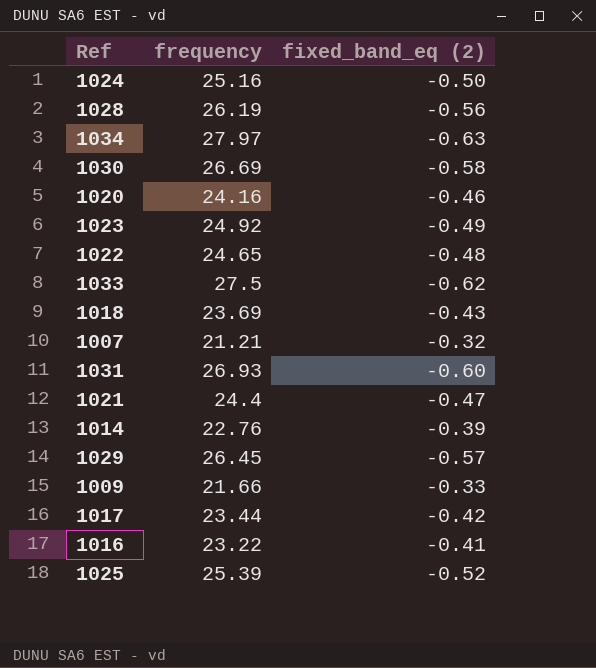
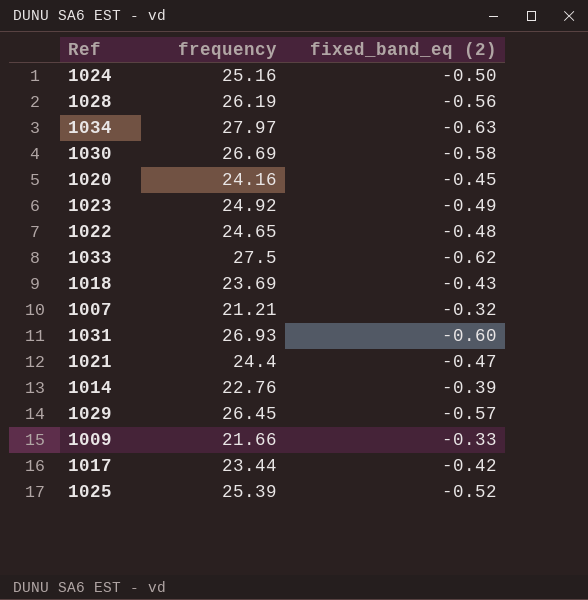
row 1016: 23.22 | -0.41 -> none
1020 | fixed_band_eq (2): -0.46 -> -0.45

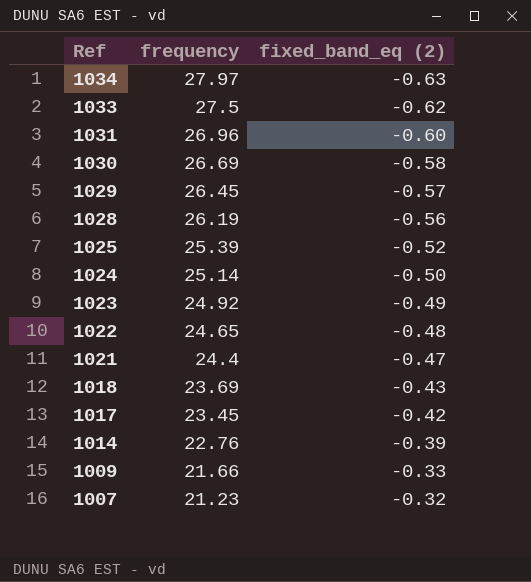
row order: none -> Ref descending
row 1020: 24.16 | -0.45 -> none
1031 | frequency: 26.93 -> 26.96
1024 | frequency: 25.16 -> 25.14
1017 | frequency: 23.44 -> 23.45
1007 | frequency: 21.21 -> 21.23

